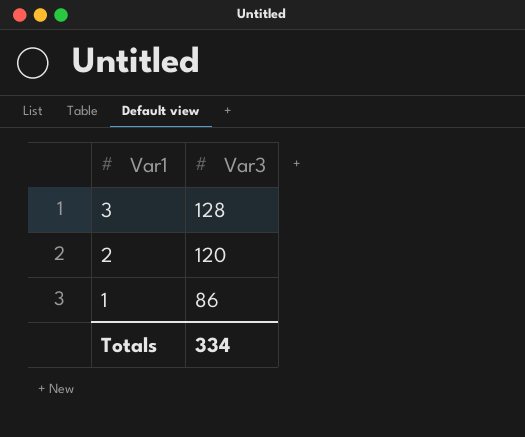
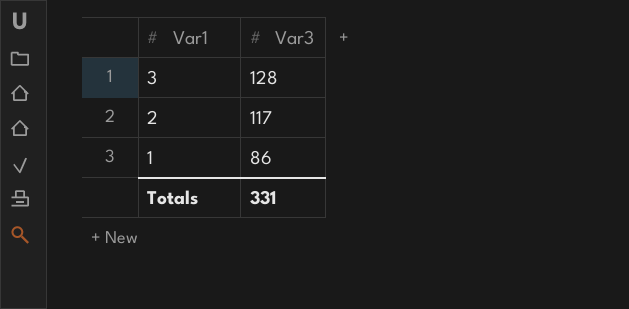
2 | Var3: 120 -> 117
Totals | Var3: 334 -> 331

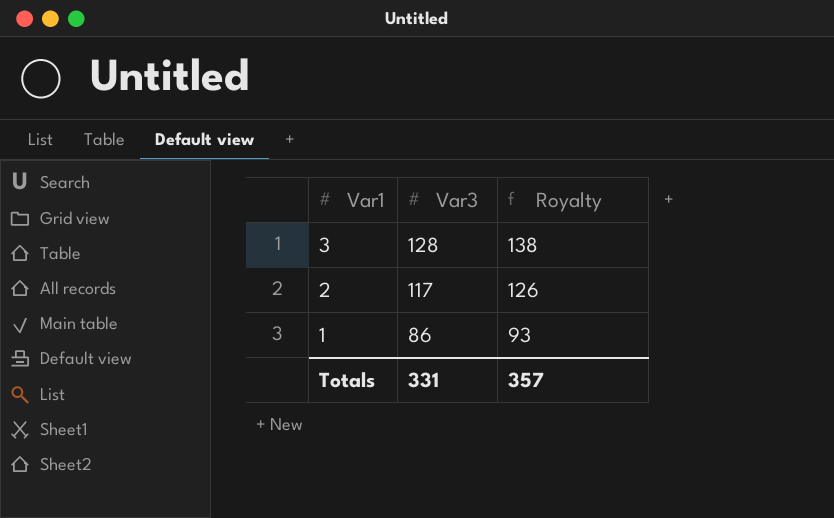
column Royalty | formula: none -> [Var3] * 1.08

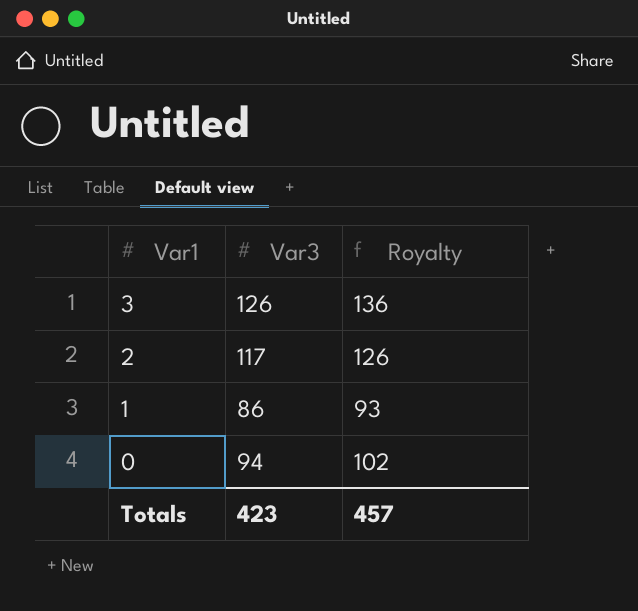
3 | Var3: 128 -> 126
3 | Royalty: 138 -> 136
row 0: none -> 94 | 102
Totals | Var3: 331 -> 423
Totals | Royalty: 357 -> 457

